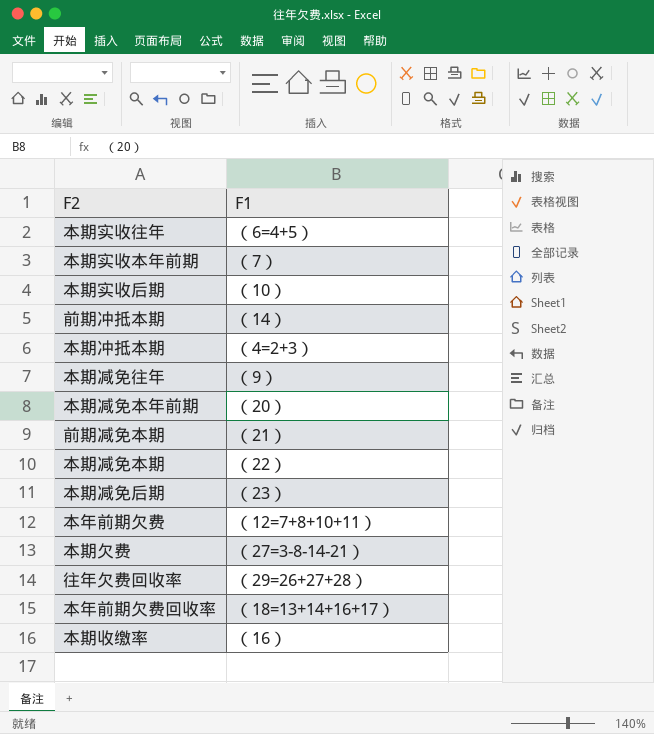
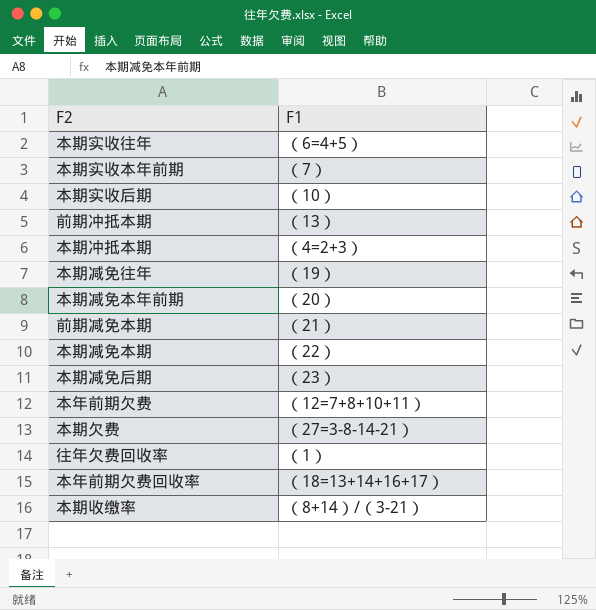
前期冲抵本期 | F1: （14） -> （13）
本期减免往年 | F1: （9） -> （19）
往年欠费回收率 | F1: （29=26+27+28） -> （1）
本期收缴率 | F1: （16） -> （8+14）/（3-21）

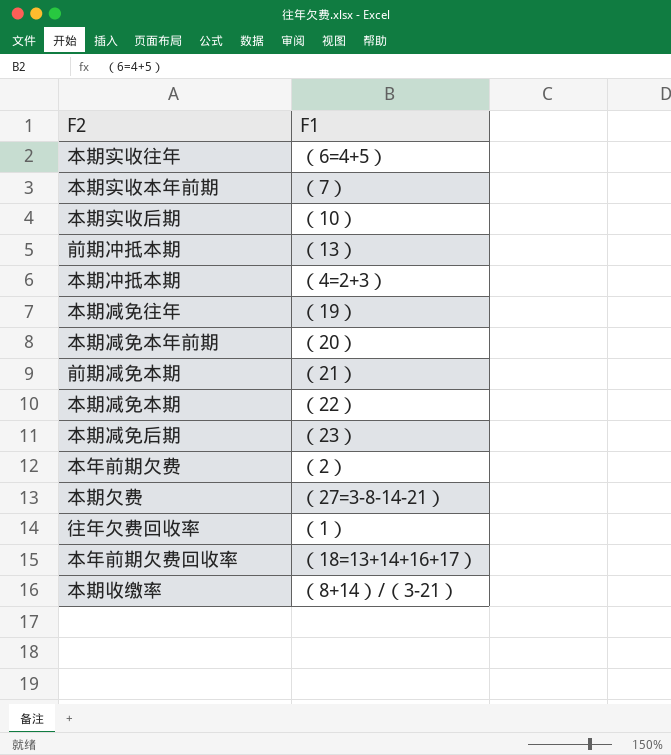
本年前期欠费 | F1: （12=7+8+10+11） -> （2）

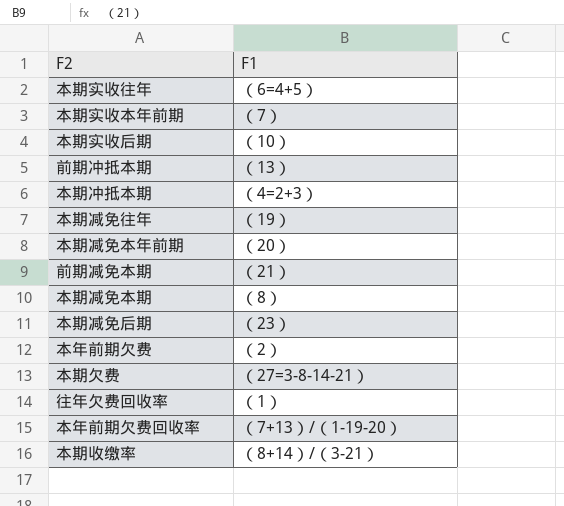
本期减免本期 | F1: （22） -> （8）
本年前期欠费回收率 | F1: （18=13+14+16+17） -> （7+13）/（1-19-20）

